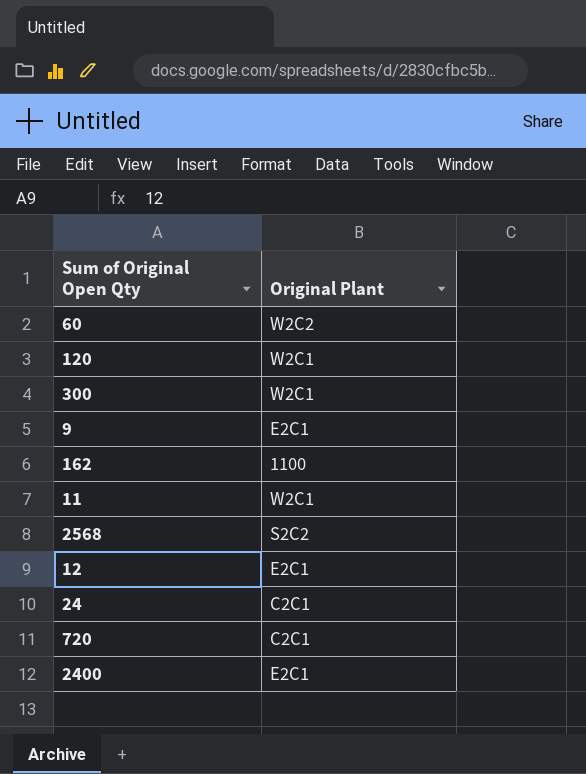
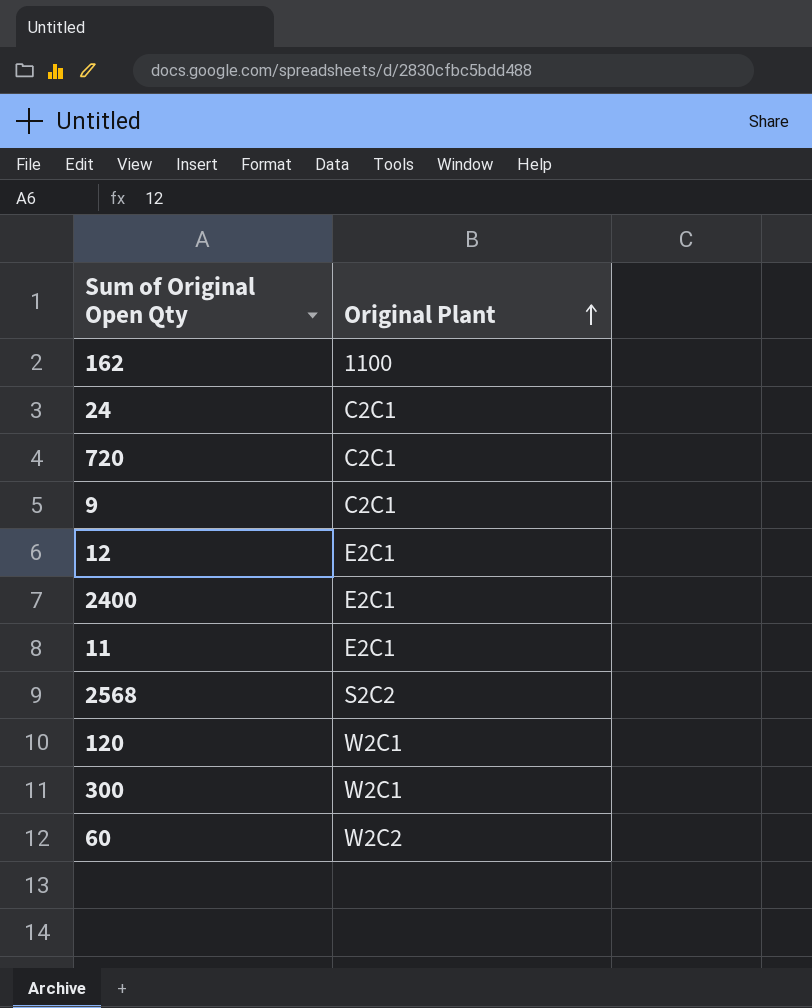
row order: none -> Original Plant ascending
9 | Original Plant: E2C1 -> C2C1
11 | Original Plant: W2C1 -> E2C1

